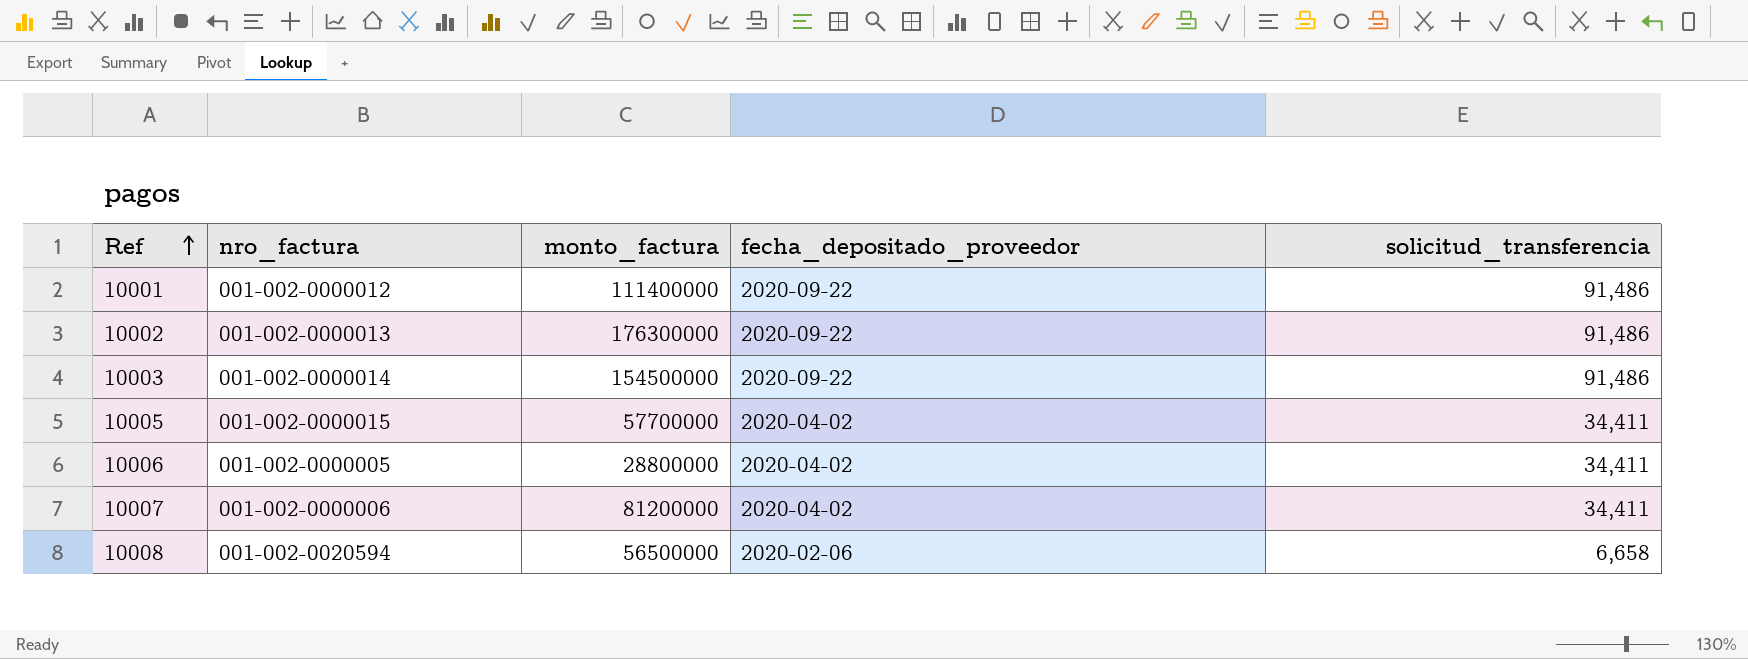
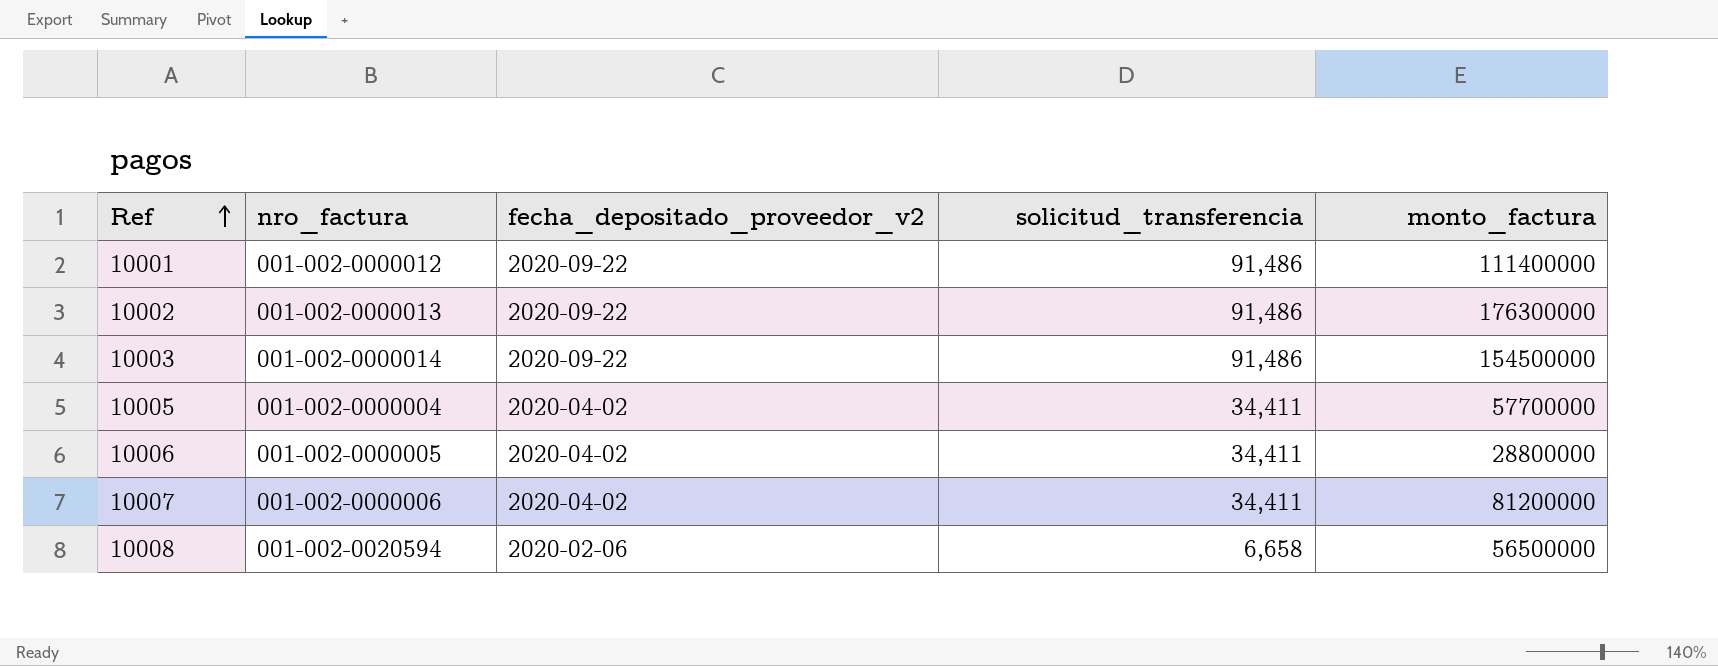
column name: fecha_depositado_proveedor -> fecha_depositado_proveedor_v2
column monto_factura | position: 3 -> 5
10005 | nro_factura: 001-002-0000015 -> 001-002-0000004

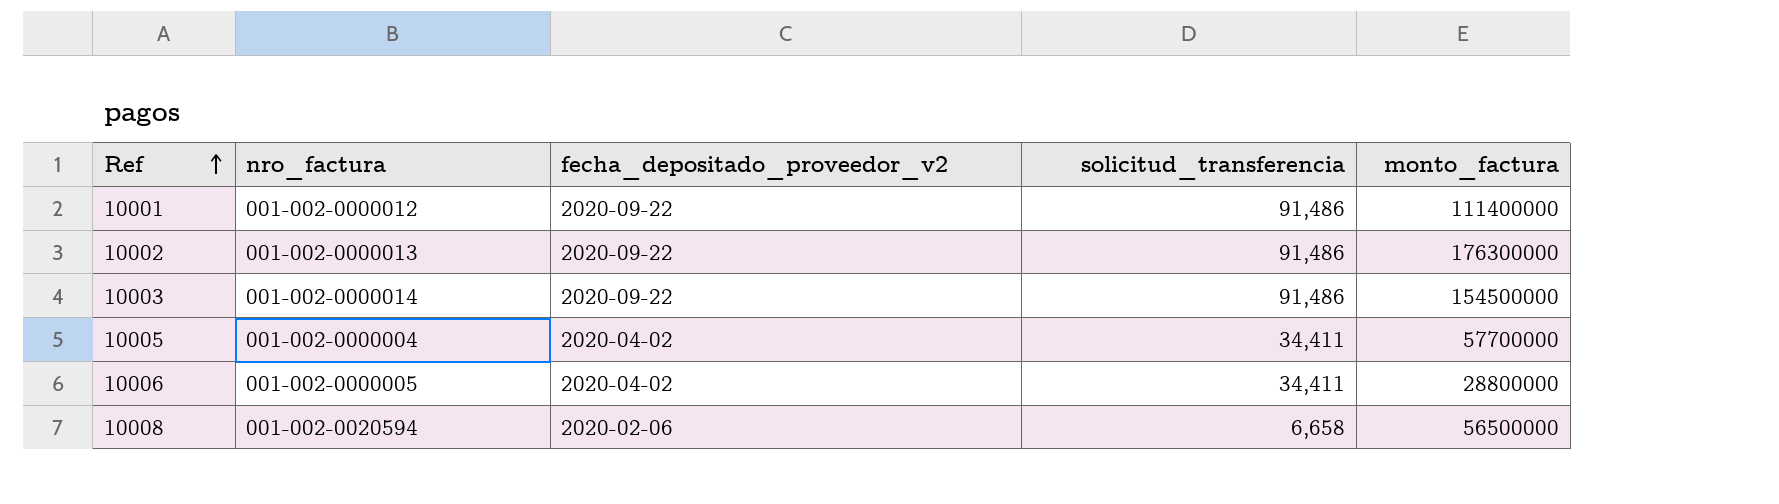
row 10007: 001-002-0000006 | 2020-04-02 | 34,411 | 81200000 -> none

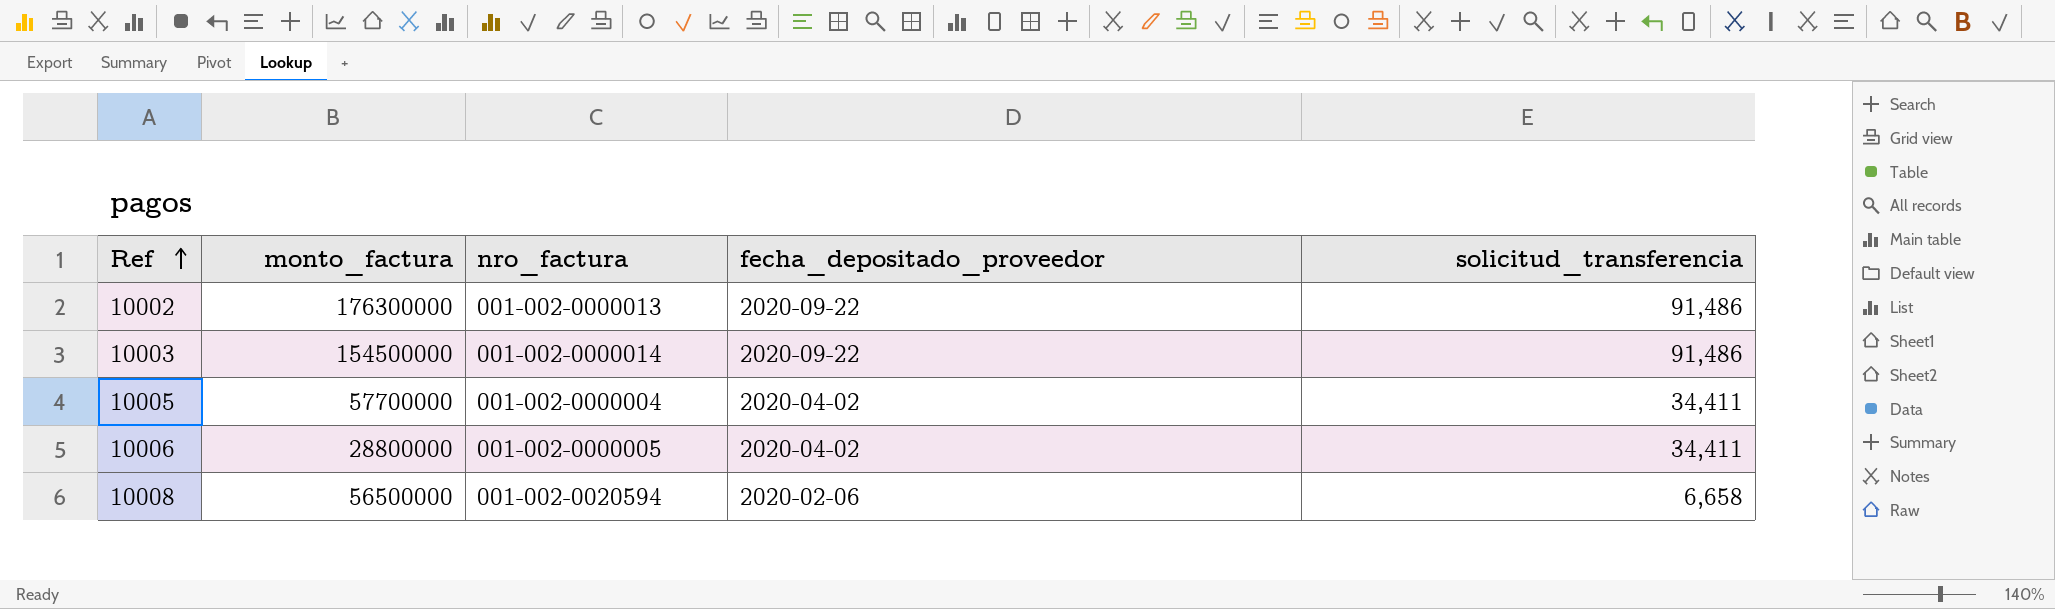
column monto_factura | position: 5 -> 2
column name: fecha_depositado_proveedor_v2 -> fecha_depositado_proveedor
row 10001: 001-002-0000012 | 2020-09-22 | 91,486 | 111400000 -> none

